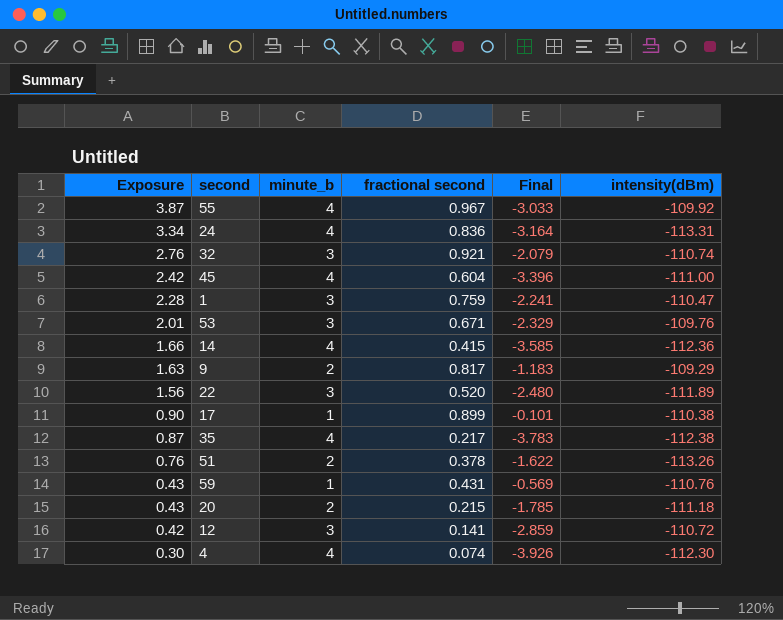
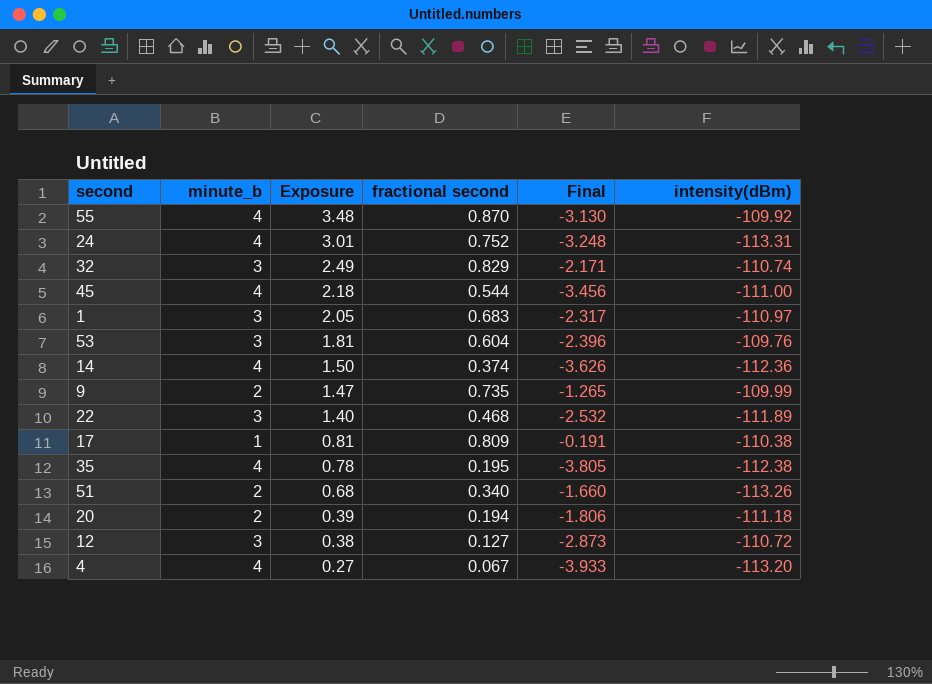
column Exposure | position: 1 -> 3
row 59: 0.43 | 1 | 0.431 | -0.569 | -110.76 -> none
55 | Exposure: 3.87 -> 3.48
55 | fractional second: 0.967 -> 0.870
55 | Final: -3.033 -> -3.130
24 | Exposure: 3.34 -> 3.01
24 | fractional second: 0.836 -> 0.752
24 | Final: -3.164 -> -3.248
32 | Exposure: 2.76 -> 2.49
32 | fractional second: 0.921 -> 0.829
32 | Final: -2.079 -> -2.171
45 | Exposure: 2.42 -> 2.18
45 | fractional second: 0.604 -> 0.544
45 | Final: -3.396 -> -3.456
1 | Exposure: 2.28 -> 2.05
1 | fractional second: 0.759 -> 0.683
1 | Final: -2.241 -> -2.317
1 | intensity(dBm): -110.47 -> -110.97
53 | Exposure: 2.01 -> 1.81
53 | fractional second: 0.671 -> 0.604
53 | Final: -2.329 -> -2.396
14 | Exposure: 1.66 -> 1.50
14 | fractional second: 0.415 -> 0.374
14 | Final: -3.585 -> -3.626
9 | Exposure: 1.63 -> 1.47
9 | fractional second: 0.817 -> 0.735
9 | Final: -1.183 -> -1.265
9 | intensity(dBm): -109.29 -> -109.99
22 | Exposure: 1.56 -> 1.40
22 | fractional second: 0.520 -> 0.468
22 | Final: -2.480 -> -2.532
17 | Exposure: 0.90 -> 0.81
17 | fractional second: 0.899 -> 0.809
17 | Final: -0.101 -> -0.191
35 | Exposure: 0.87 -> 0.78
35 | fractional second: 0.217 -> 0.195
35 | Final: -3.783 -> -3.805
51 | Exposure: 0.76 -> 0.68
51 | fractional second: 0.378 -> 0.340
51 | Final: -1.622 -> -1.660
20 | Exposure: 0.43 -> 0.39
20 | fractional second: 0.215 -> 0.194
20 | Final: -1.785 -> -1.806
12 | Exposure: 0.42 -> 0.38
12 | fractional second: 0.141 -> 0.127
12 | Final: -2.859 -> -2.873
4 | Exposure: 0.30 -> 0.27
4 | fractional second: 0.074 -> 0.067
4 | Final: -3.926 -> -3.933
4 | intensity(dBm): -112.30 -> -113.20

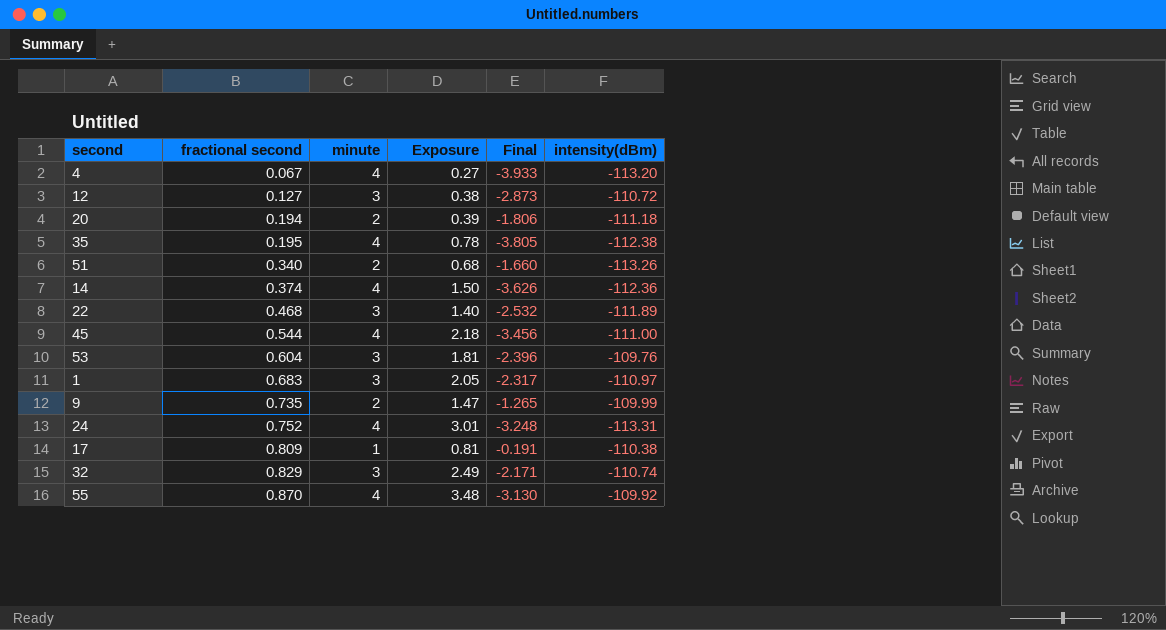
row order: Exposure descending -> fractional second ascending
column fractional second | position: 4 -> 2
column name: minute_b -> minute

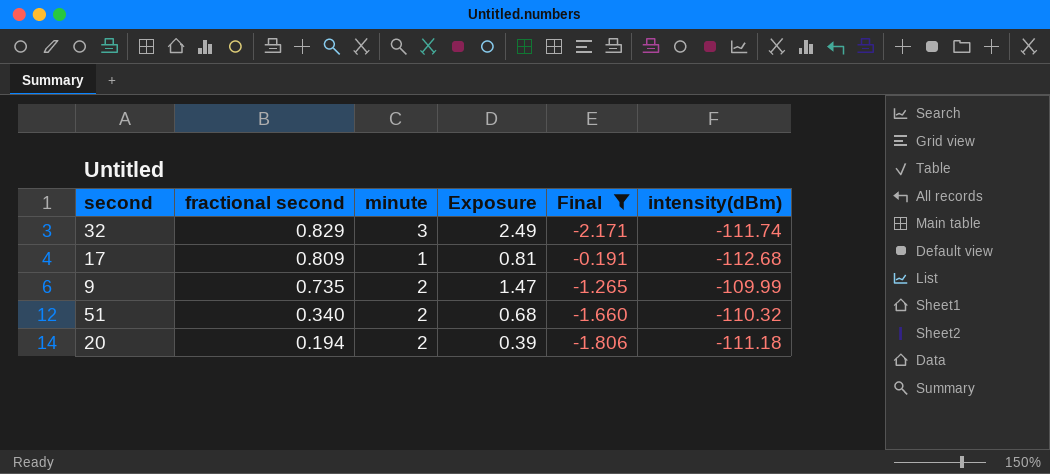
filter: none -> Final >= -2.171
row order: fractional second ascending -> fractional second descending
32 | intensity(dBm): -110.74 -> -111.74
17 | intensity(dBm): -110.38 -> -112.68
51 | intensity(dBm): -113.26 -> -110.32

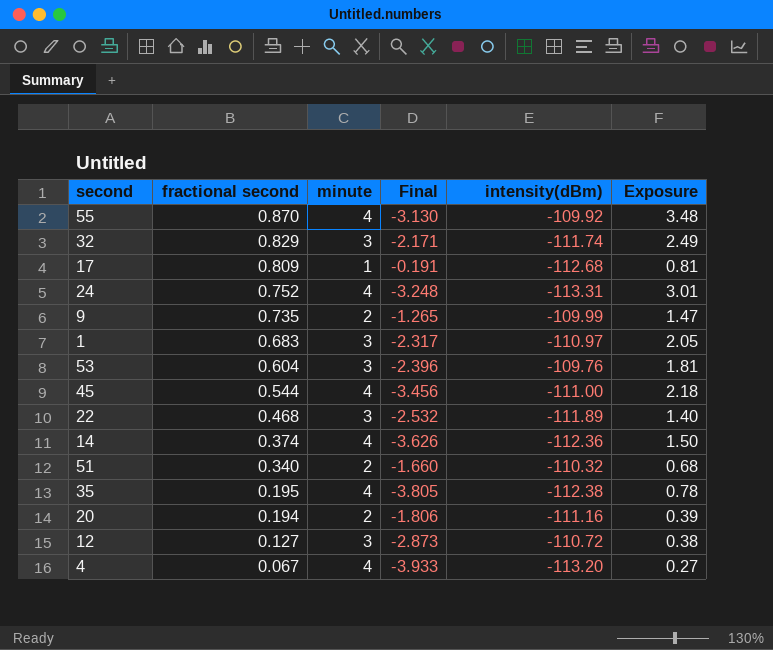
filter: Final >= -2.171 -> none
column Exposure | position: 4 -> 6
20 | intensity(dBm): -111.18 -> -111.16

